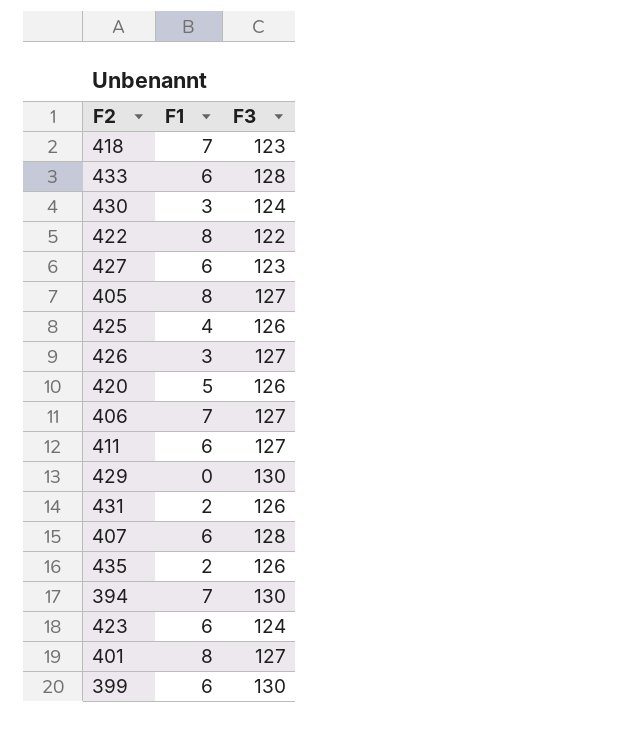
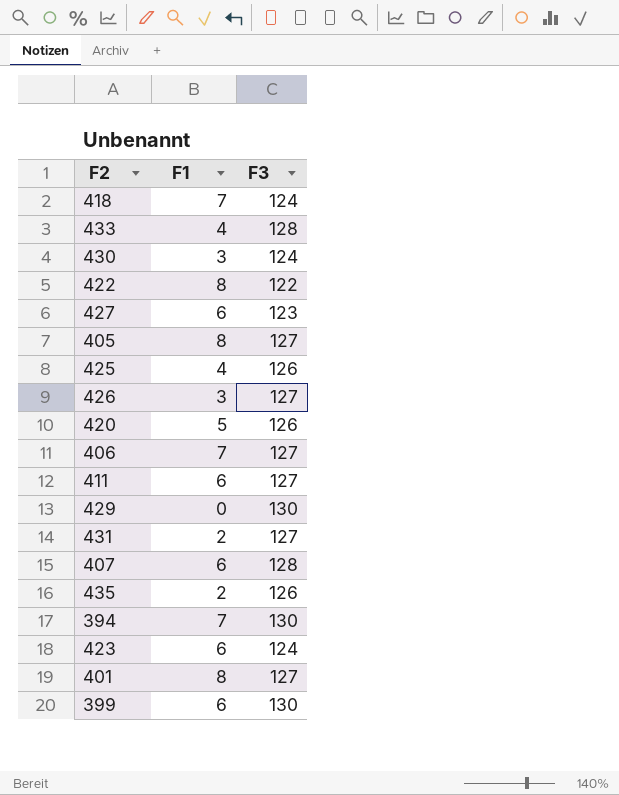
418 | F3: 123 -> 124
433 | F1: 6 -> 4
431 | F3: 126 -> 127

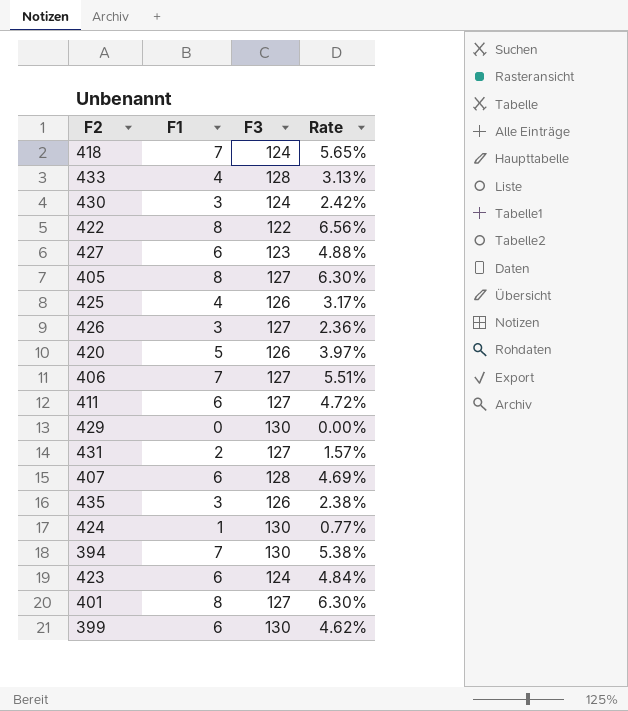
column Rate | formula: none -> [F1] / [F3]
435 | F1: 2 -> 3
row 424: none -> 1 | 130 | 0.77%

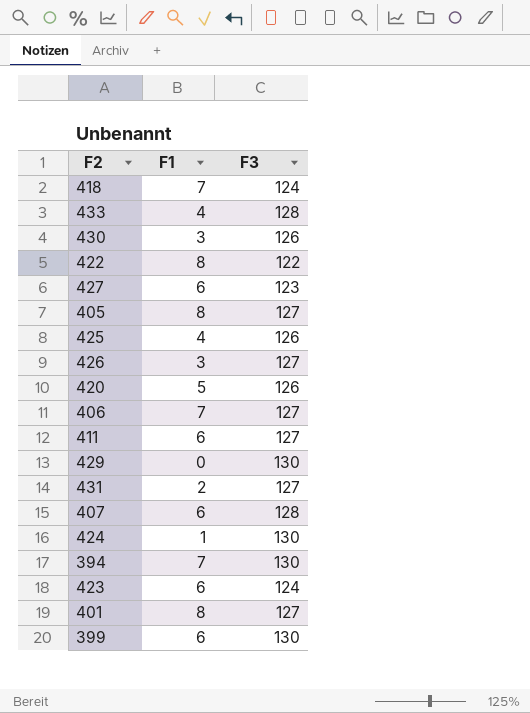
column Rate | formula: [F1] / [F3] -> none
row 435: 3 | 126 | 2.38% -> none
430 | F3: 124 -> 126

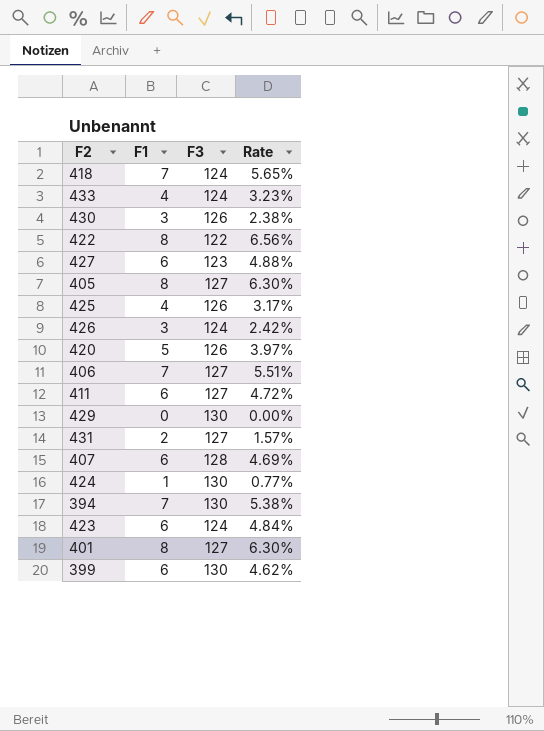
column Rate | formula: none -> [F1] / [F3]
433 | F3: 128 -> 124
426 | F3: 127 -> 124

